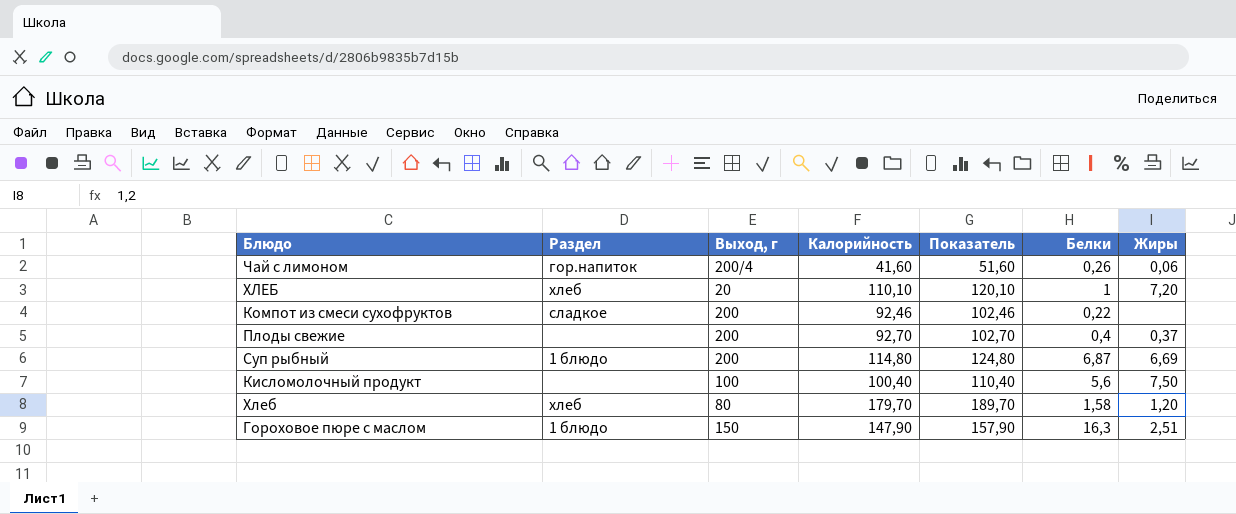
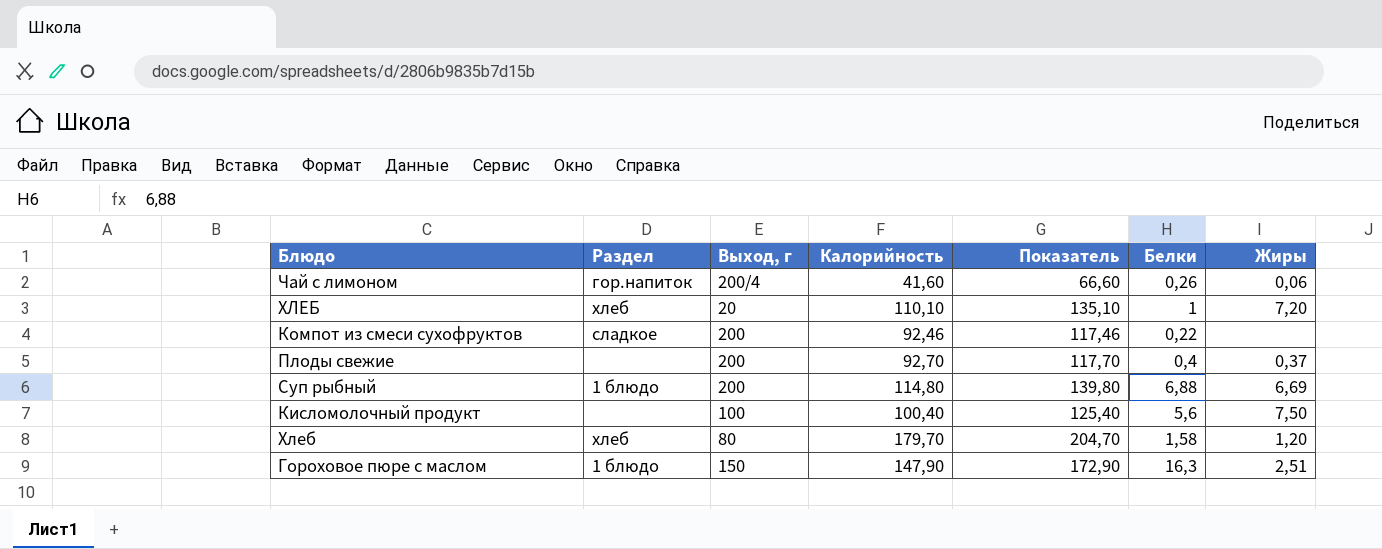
column Показатель | formula: [Калорийность] + 10 -> [Калорийность] + 25
Суп рыбный | Белки: 6,87 -> 6,88

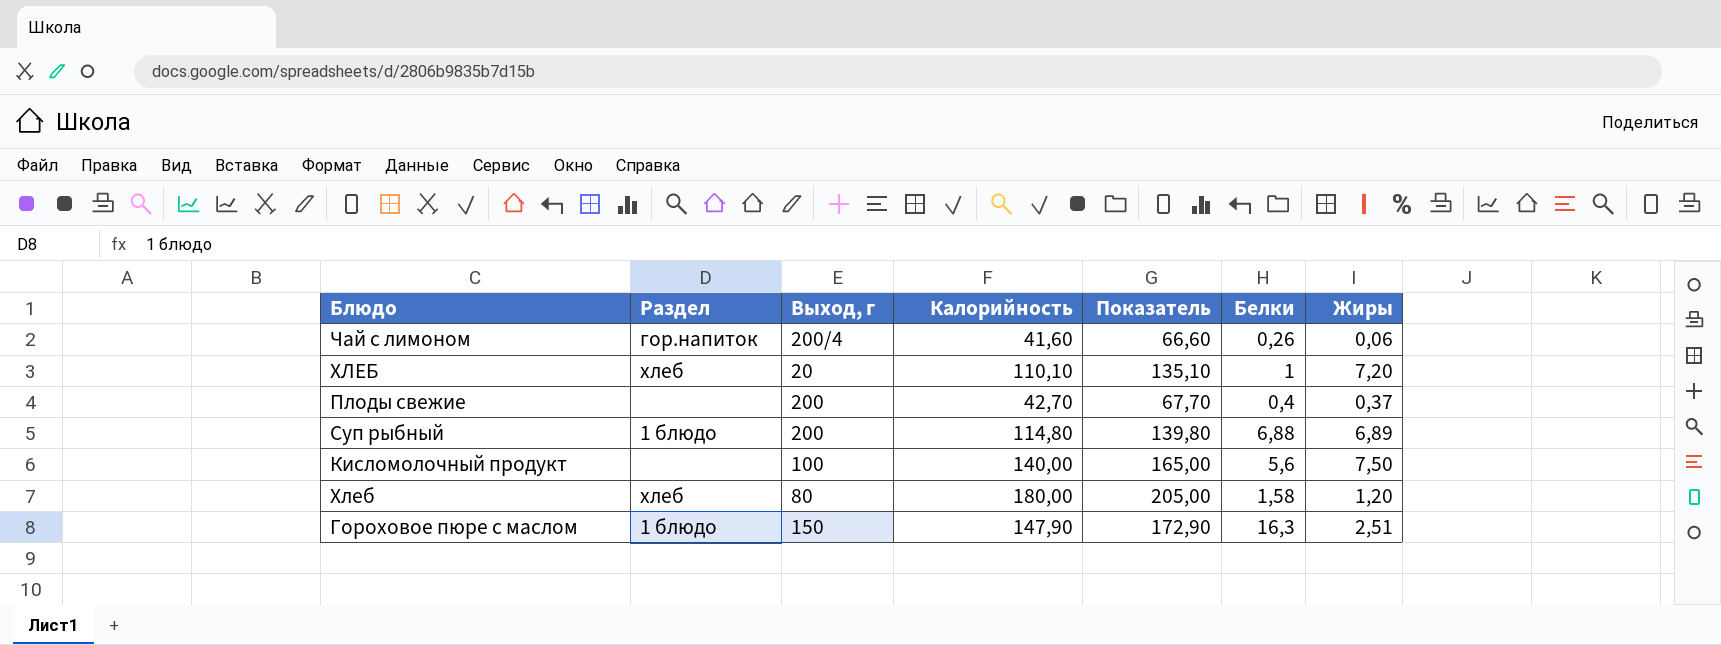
row Компот из смеси сухофруктов: сладкое | 200 | 92,46 | 117,46 | 0,22 | none -> none
Плоды свежие | Калорийность: 92,70 -> 42,70
Плоды свежие | Показатель: 117,70 -> 67,70
Суп рыбный | Жиры: 6,69 -> 6,89
Кисломолочный продукт | Калорийность: 100,40 -> 140,00
Кисломолочный продукт | Показатель: 125,40 -> 165,00
Хлеб | Калорийность: 179,70 -> 180,00
Хлеб | Показатель: 204,70 -> 205,00

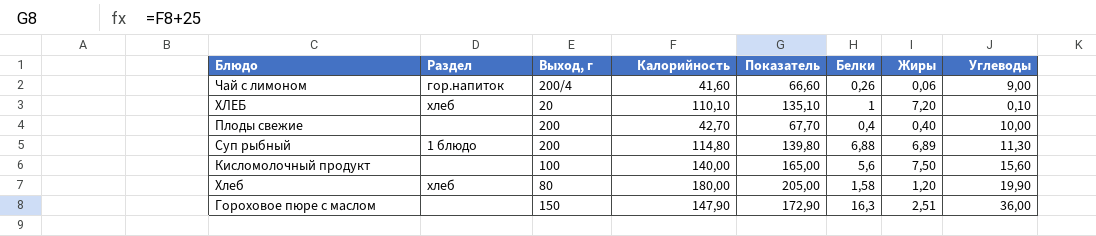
column Углеводы | position: none -> 8
Плоды свежие | Жиры: 0,37 -> 0,40
Гороховое пюре с маслом | Раздел: 1 блюдо -> none

